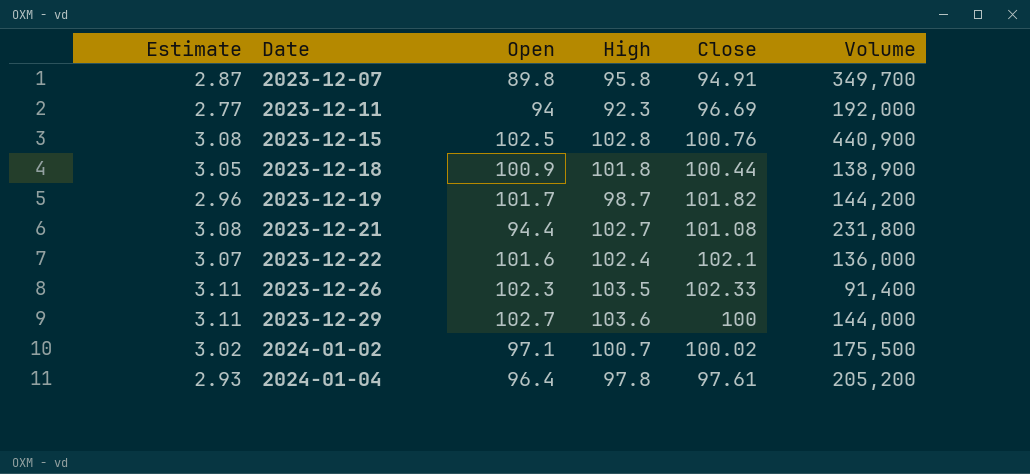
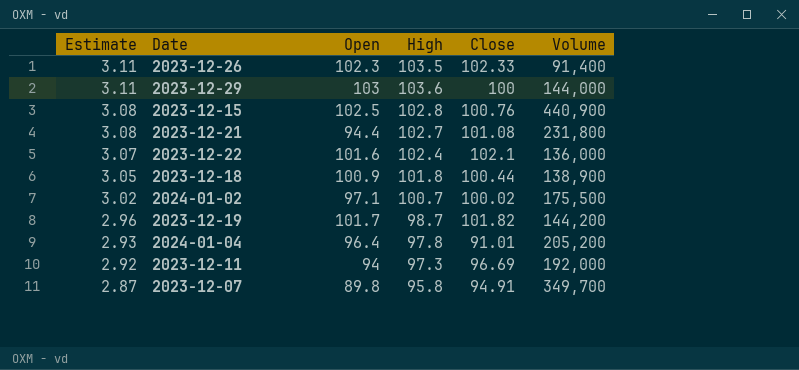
row order: Date ascending -> Estimate descending
2023-12-29 | Open: 102.7 -> 103
2024-01-04 | Close: 97.61 -> 91.01
2023-12-11 | Estimate: 2.77 -> 2.92
2023-12-11 | High: 92.3 -> 97.3

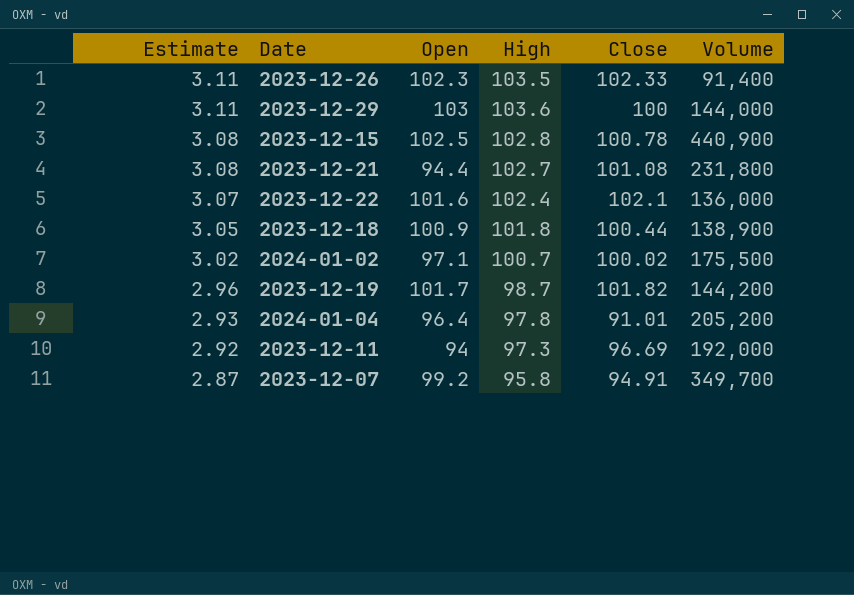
2023-12-15 | Close: 100.76 -> 100.78
2023-12-07 | Open: 89.8 -> 99.2

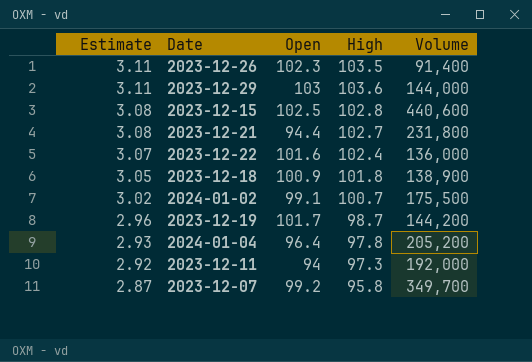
column Close | position: 5 -> none
2023-12-15 | Volume: 440,900 -> 440,600
2024-01-02 | Open: 97.1 -> 99.1

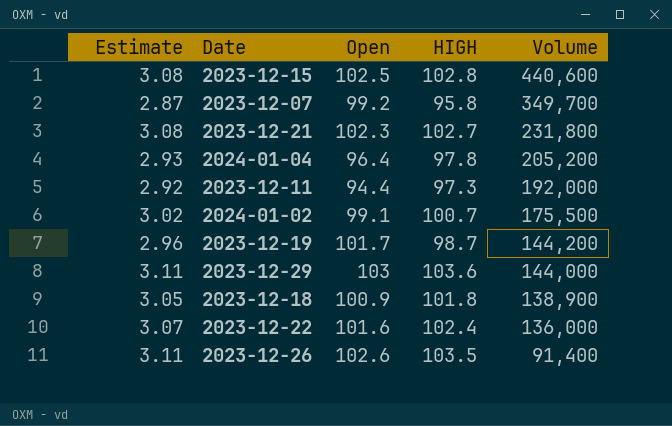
row order: Estimate descending -> Volume descending
column name: High -> HIGH
2023-12-21 | Open: 94.4 -> 102.3
2023-12-11 | Open: 94 -> 94.4
2023-12-26 | Open: 102.3 -> 102.6

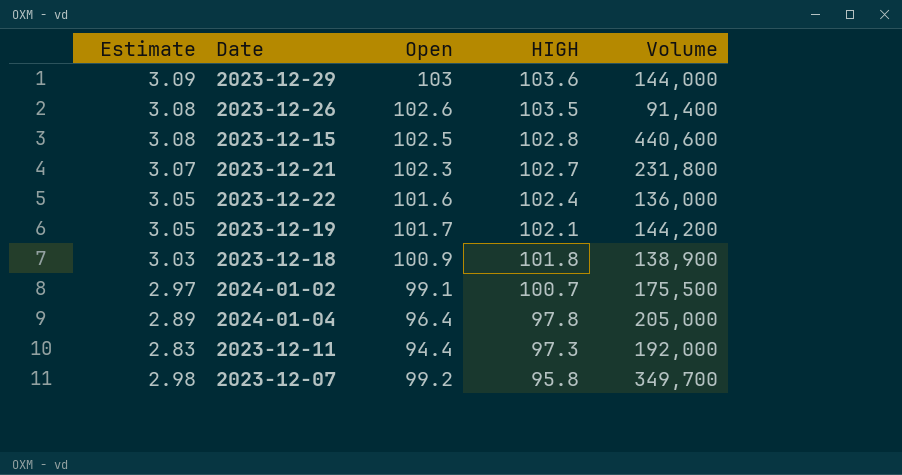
row order: Volume descending -> HIGH descending
column Estimate | formula: [HIGH] * 0.03 -> [Open] * 0.03
2023-12-19 | HIGH: 98.7 -> 102.1
2024-01-04 | Volume: 205,200 -> 205,000

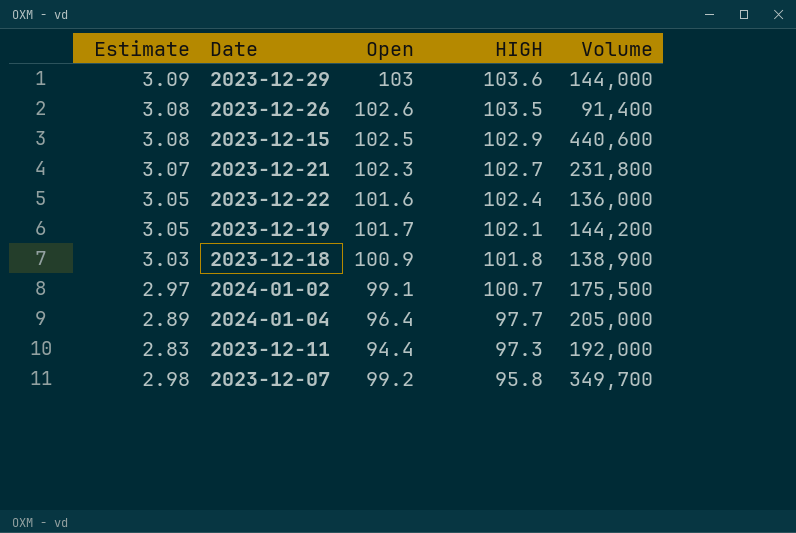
2023-12-15 | HIGH: 102.8 -> 102.9
2024-01-04 | HIGH: 97.8 -> 97.7

